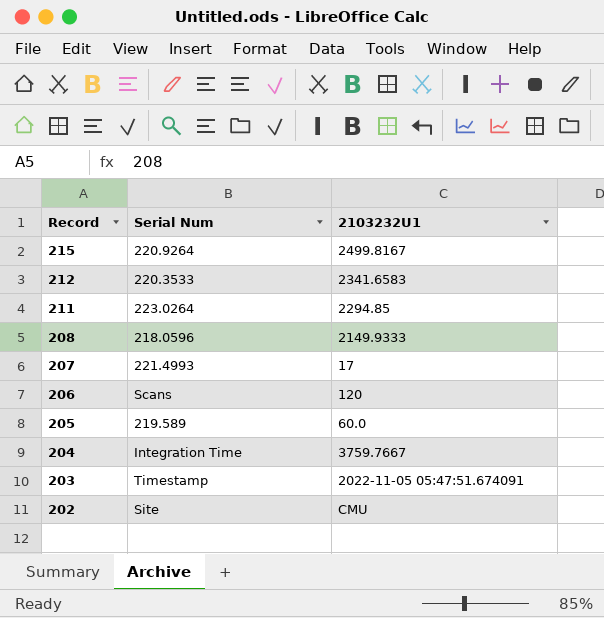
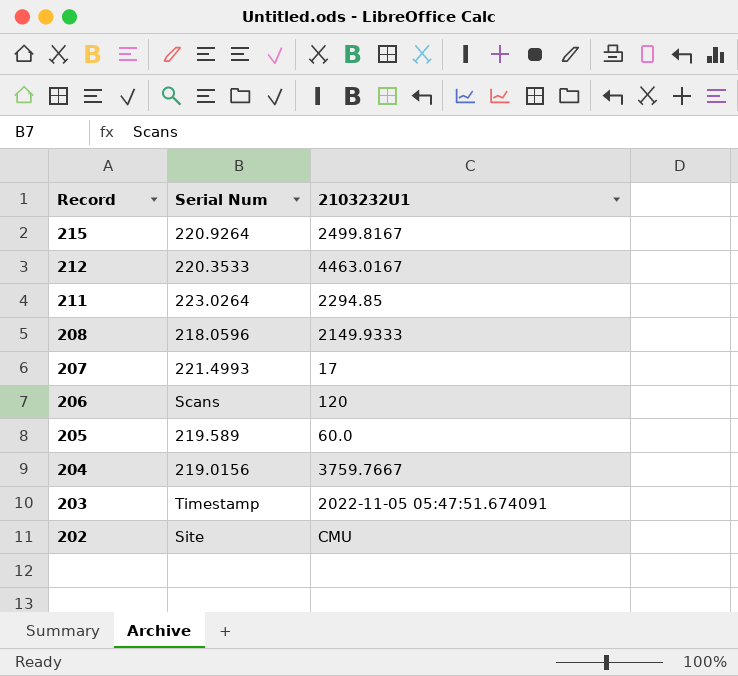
212 | 2103232U1: 2341.6583 -> 4463.0167
204 | Serial Num: Integration Time -> 219.0156

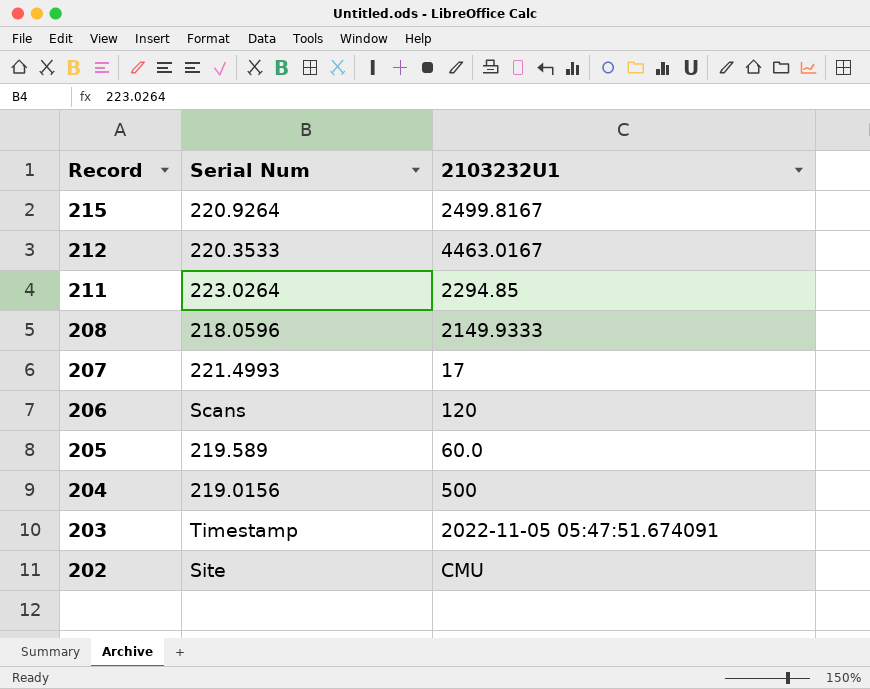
204 | 2103232U1: 3759.7667 -> 500

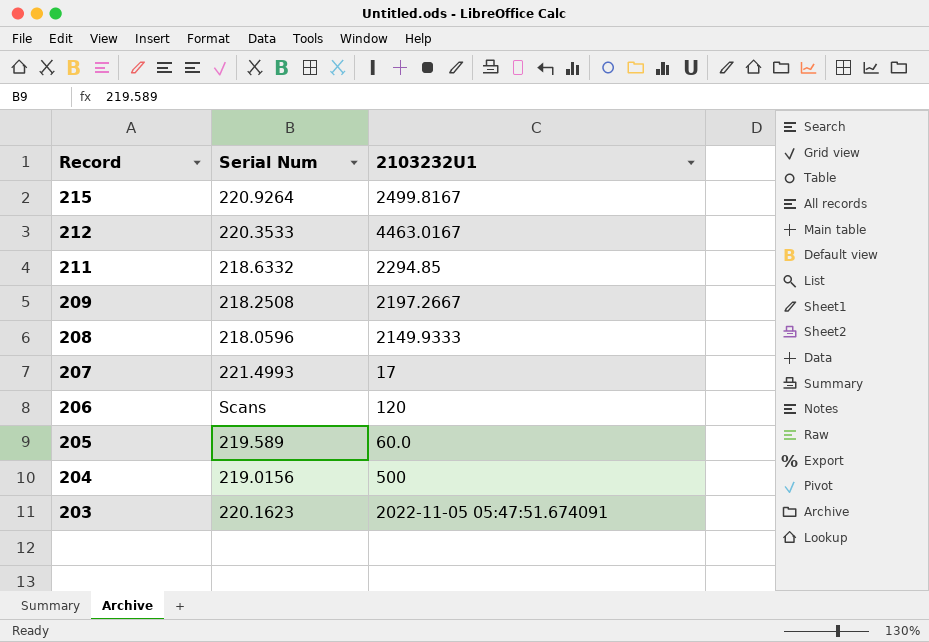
row 202: Site | CMU -> none
211 | Serial Num: 223.0264 -> 218.6332
row 209: none -> 218.2508 | 2197.2667
203 | Serial Num: Timestamp -> 220.1623

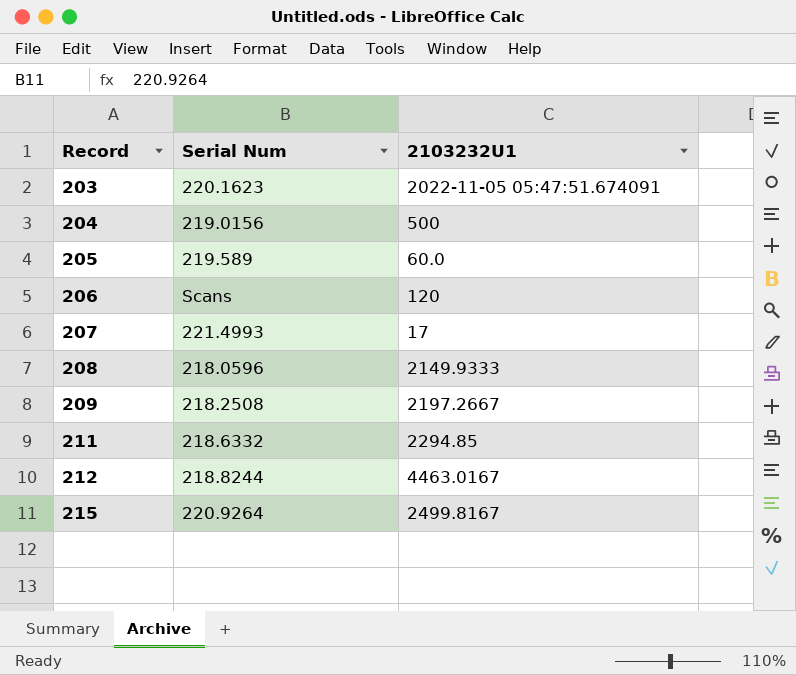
row order: Record descending -> Record ascending
212 | Serial Num: 220.3533 -> 218.8244

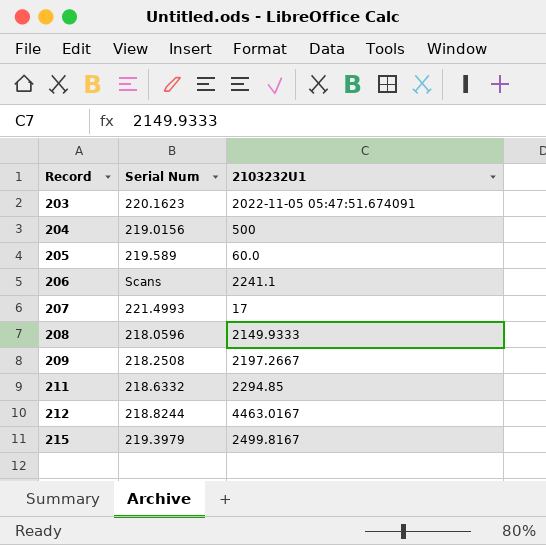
206 | 2103232U1: 120 -> 2241.1
215 | Serial Num: 220.9264 -> 219.3979

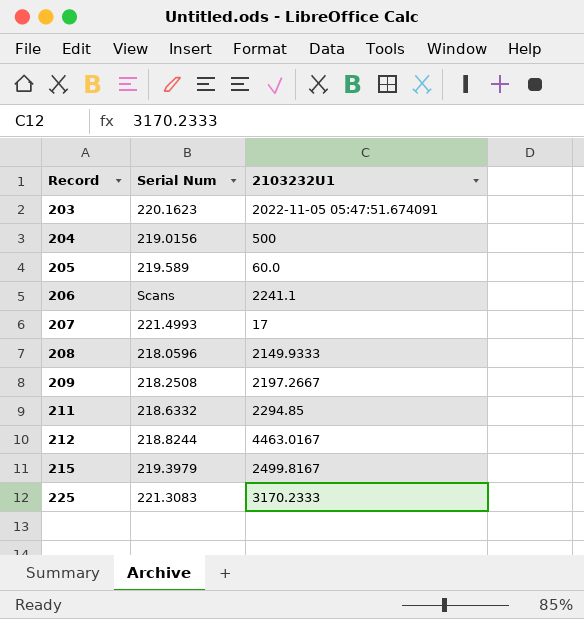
row 225: none -> 221.3083 | 3170.2333

